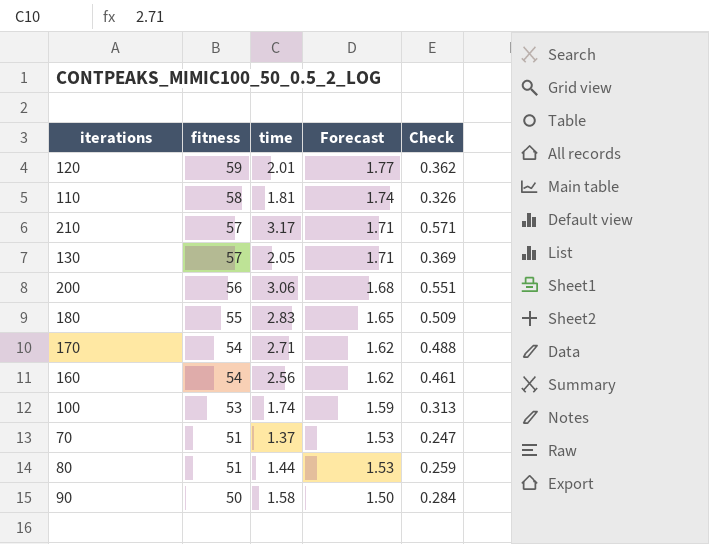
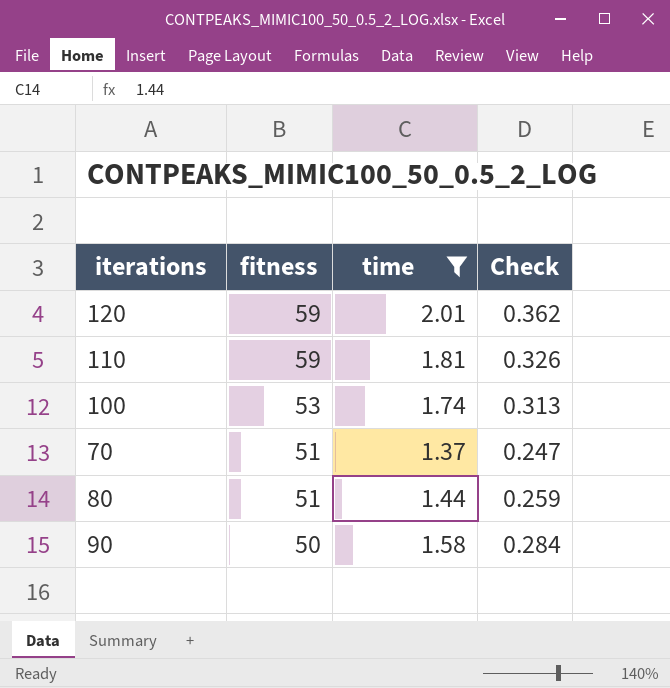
filter: none -> time <= 2.01
column Forecast | formula: [fitness] * 0.03 -> none
110 | fitness: 58 -> 59

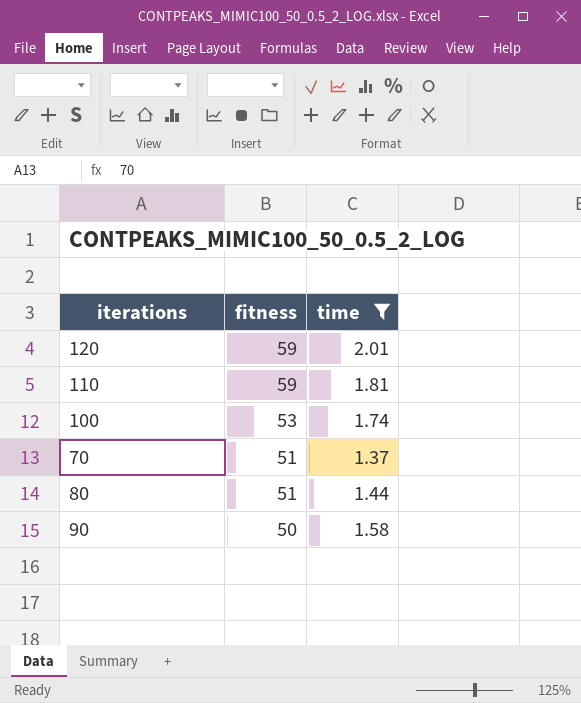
column Check | formula: [time] * 0.18 -> none

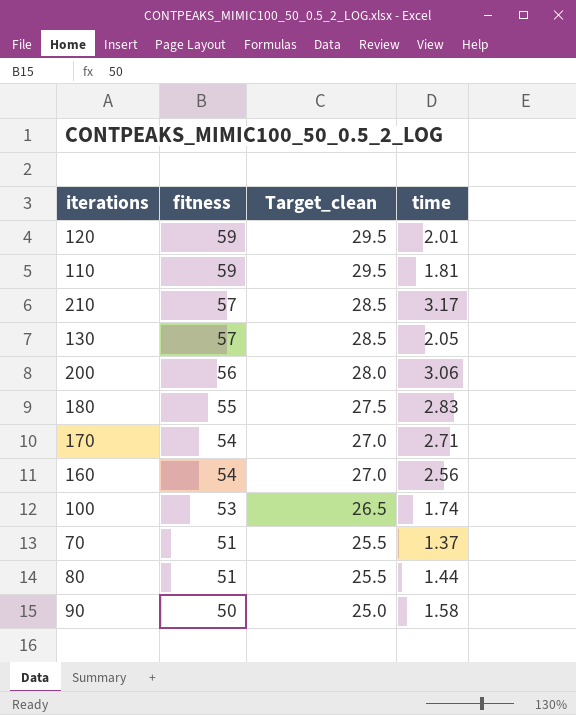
filter: time <= 2.01 -> none
column Target_clean | formula: none -> [fitness] * 0.5

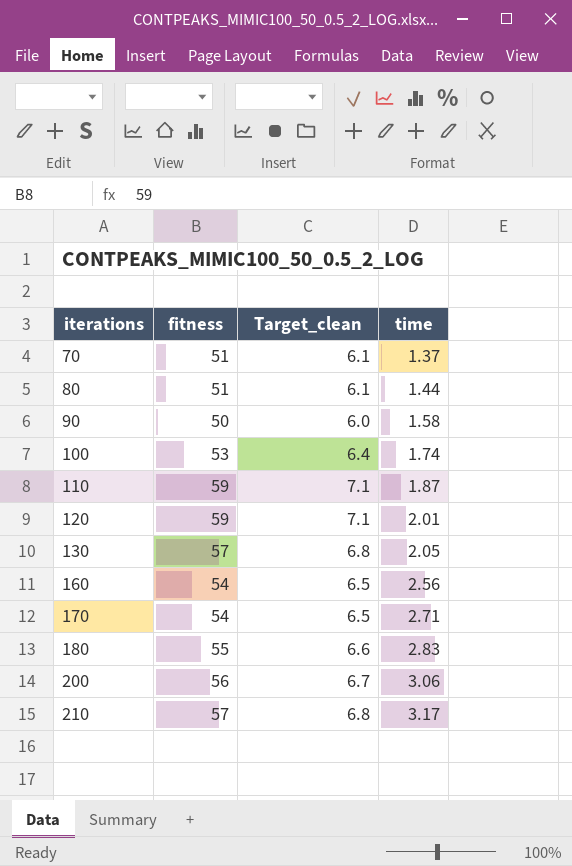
row order: fitness descending -> iterations ascending
column Target_clean | formula: [fitness] * 0.5 -> [fitness] * 0.12
110 | time: 1.81 -> 1.87

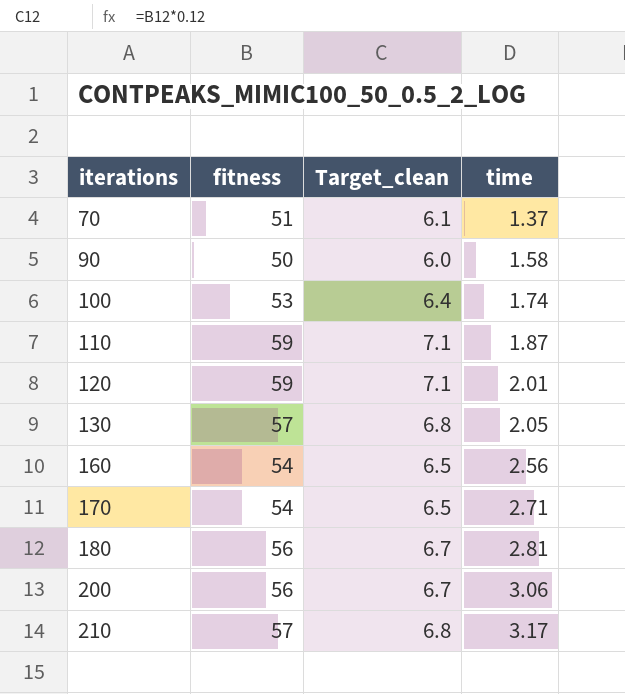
row 80: 51 | 6.1 | 1.44 -> none
180 | fitness: 55 -> 56
180 | Target_clean: 6.6 -> 6.7
180 | time: 2.83 -> 2.81

